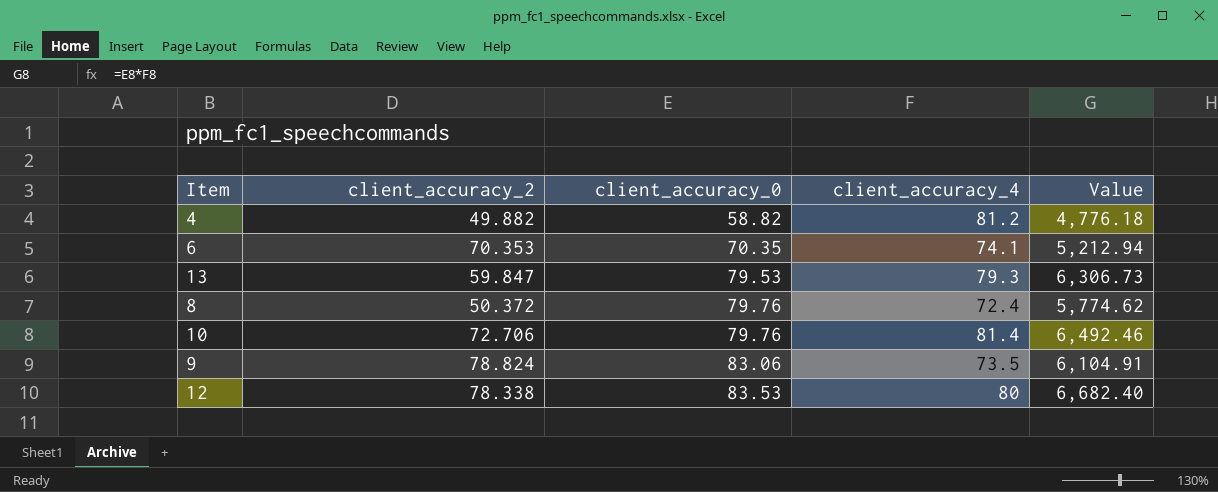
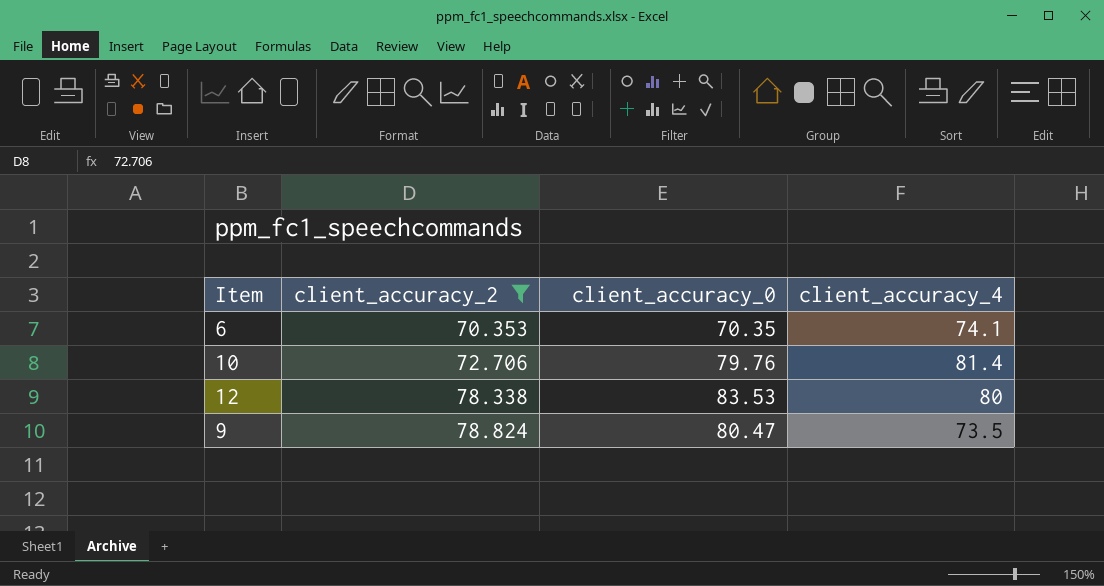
filter: none -> client_accuracy_2 >= 70.353
row order: client_accuracy_0 ascending -> client_accuracy_2 ascending
column Value | formula: [client_accuracy_0] * [client_accuracy_4] -> none
9 | client_accuracy_0: 83.06 -> 80.47

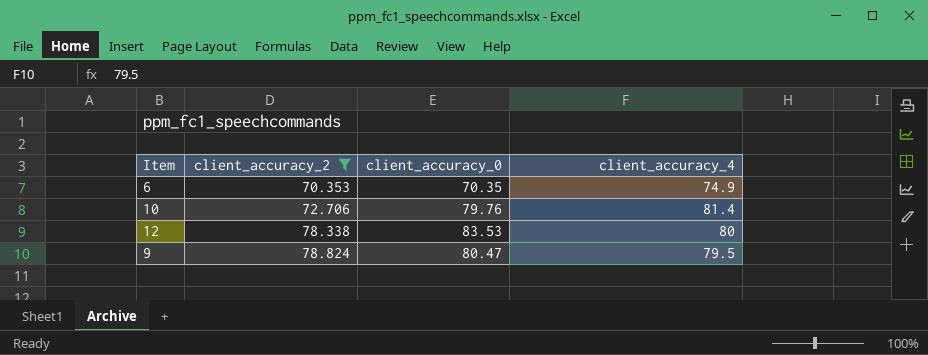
6 | client_accuracy_4: 74.1 -> 74.9
9 | client_accuracy_4: 73.5 -> 79.5

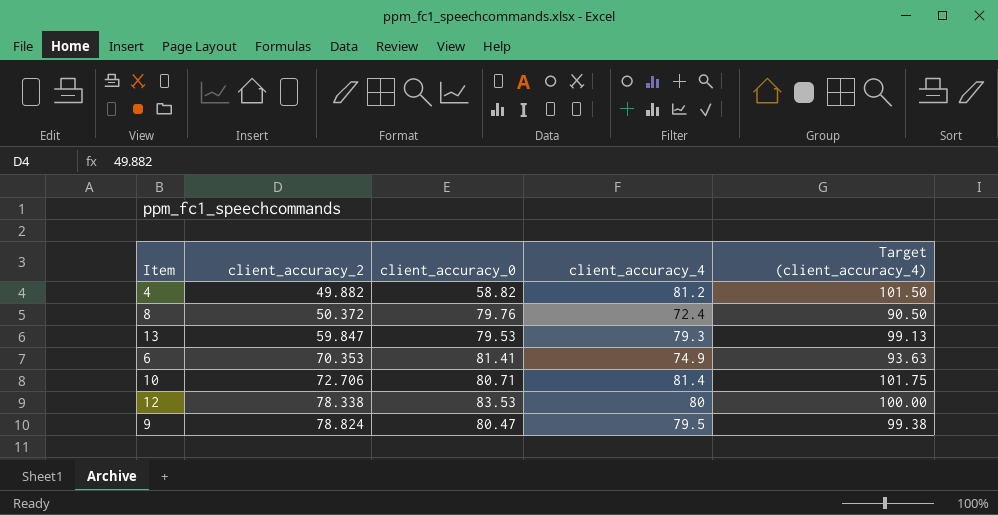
filter: client_accuracy_2 >= 70.353 -> none
column Target (client_accuracy_4) | formula: none -> [client_accuracy_4] * 1.25
6 | client_accuracy_0: 70.35 -> 81.41
10 | client_accuracy_0: 79.76 -> 80.71

